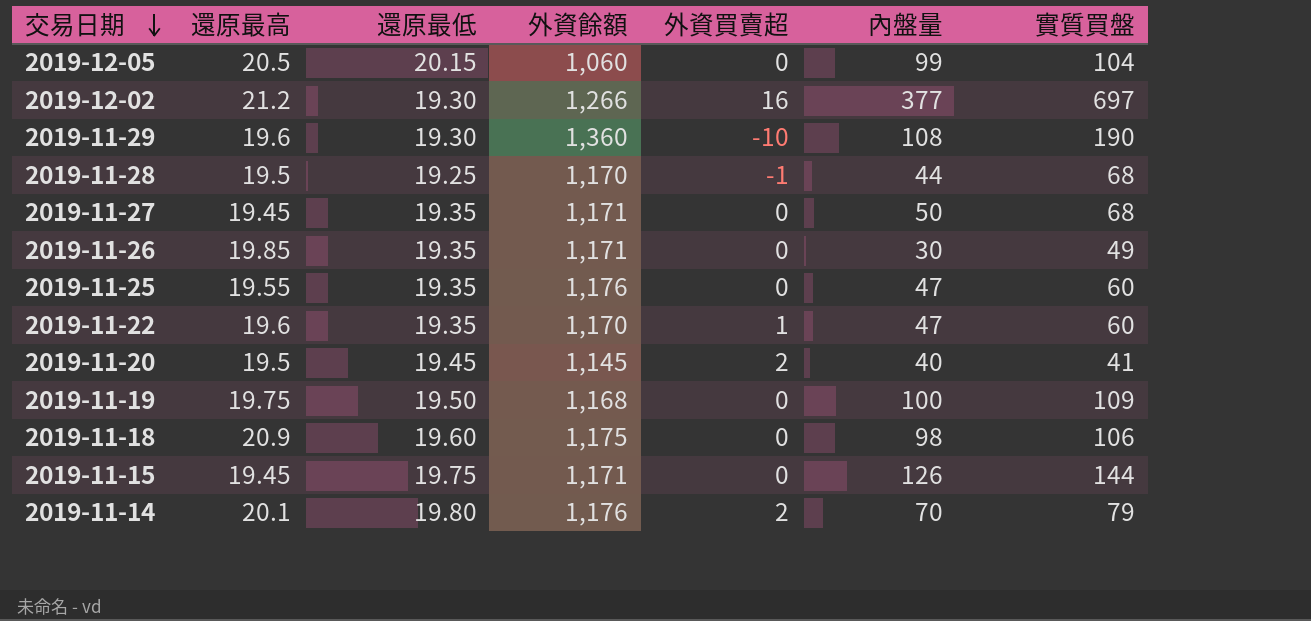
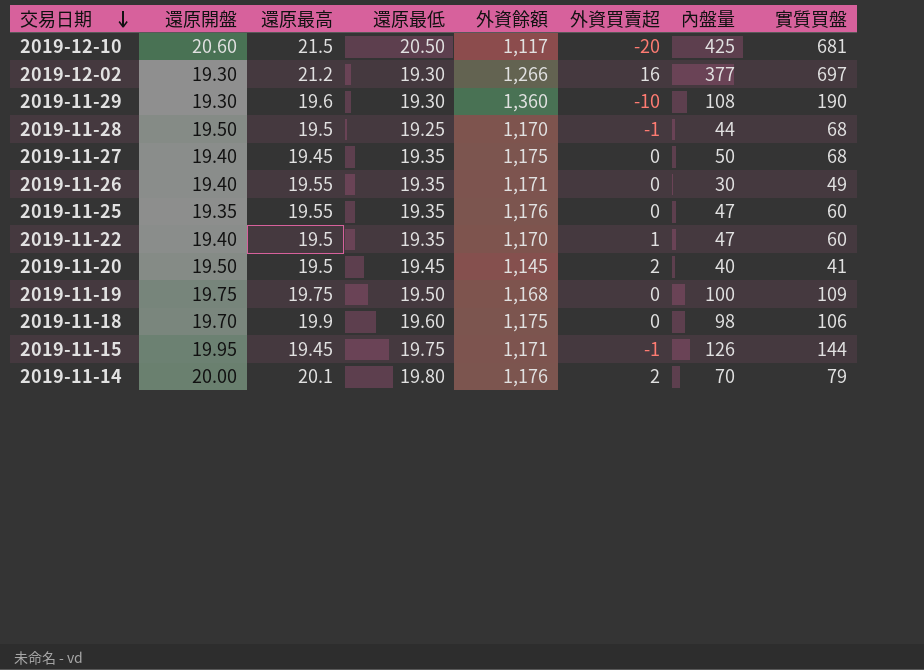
column 還原開盤 | position: none -> 2
row 2019-12-05: 20.5 | 20.15 | 1,060 | 0 | 99 | 104 -> none
row 2019-12-10: none -> 20.60 | 21.5 | 20.50 | 1,117 | -20 | 425 | 681
2019-11-27 | 外資餘額: 1,171 -> 1,175
2019-11-26 | 還原最高: 19.85 -> 19.55
2019-11-22 | 還原最高: 19.6 -> 19.5
2019-11-18 | 還原最高: 20.9 -> 19.9
2019-11-15 | 外資買賣超: 0 -> -1

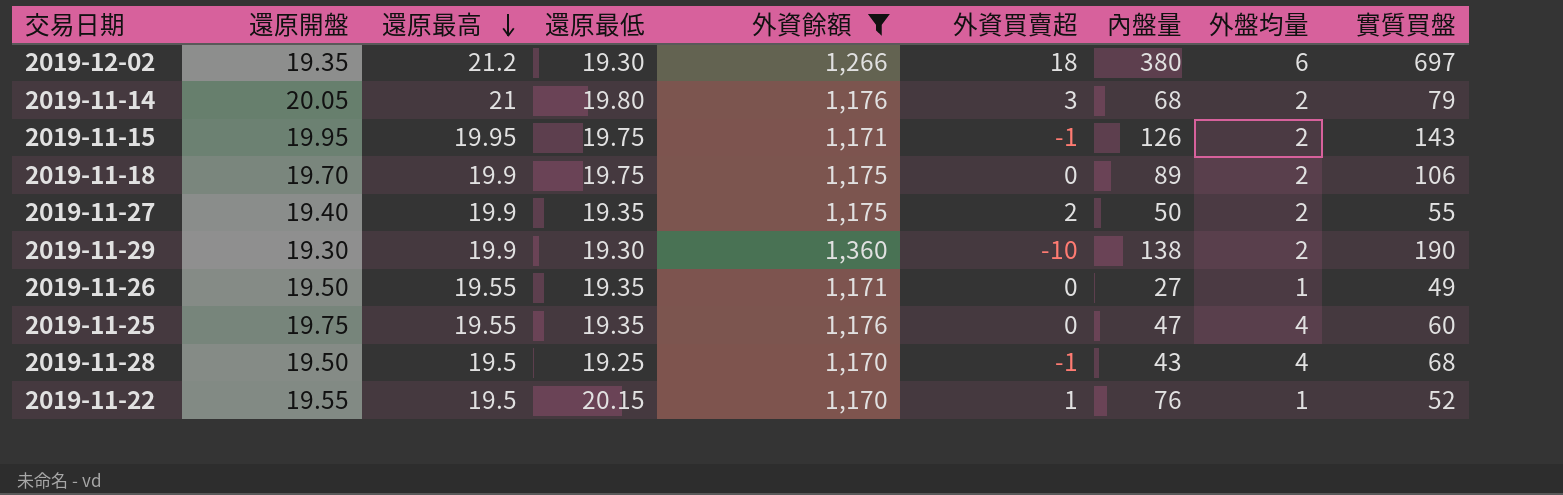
filter: none -> 外資餘額 >= 1,170
row order: 交易日期 descending -> 還原最高 descending
column 外盤均量 | position: none -> 8
2019-12-02 | 還原開盤: 19.30 -> 19.35
2019-12-02 | 外資買賣超: 16 -> 18
2019-12-02 | 內盤量: 377 -> 380
2019-11-14 | 還原開盤: 20.00 -> 20.05
2019-11-14 | 還原最高: 20.1 -> 21
2019-11-14 | 外資買賣超: 2 -> 3
2019-11-14 | 內盤量: 70 -> 68
2019-11-15 | 還原最高: 19.45 -> 19.95
2019-11-15 | 實質買盤: 144 -> 143
2019-11-18 | 還原最低: 19.60 -> 19.75
2019-11-18 | 內盤量: 98 -> 89
2019-11-27 | 還原最高: 19.45 -> 19.9
2019-11-27 | 外資買賣超: 0 -> 2
2019-11-27 | 實質買盤: 68 -> 55
2019-11-29 | 還原最高: 19.6 -> 19.9
2019-11-29 | 內盤量: 108 -> 138
2019-11-26 | 還原開盤: 19.40 -> 19.50
2019-11-26 | 內盤量: 30 -> 27
2019-11-25 | 還原開盤: 19.35 -> 19.75
2019-11-28 | 內盤量: 44 -> 43
2019-11-22 | 還原開盤: 19.40 -> 19.55
2019-11-22 | 還原最低: 19.35 -> 20.15
2019-11-22 | 內盤量: 47 -> 76
2019-11-22 | 實質買盤: 60 -> 52

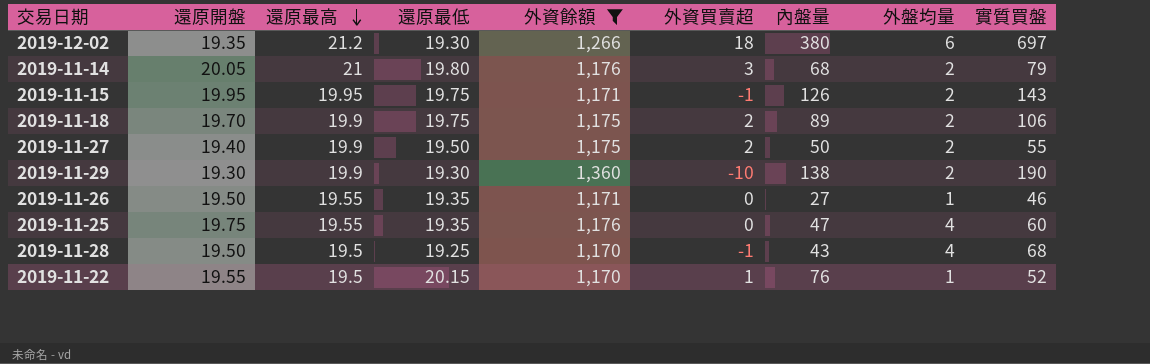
2019-11-18 | 外資買賣超: 0 -> 2
2019-11-27 | 還原最低: 19.35 -> 19.50
2019-11-26 | 實質買盤: 49 -> 46

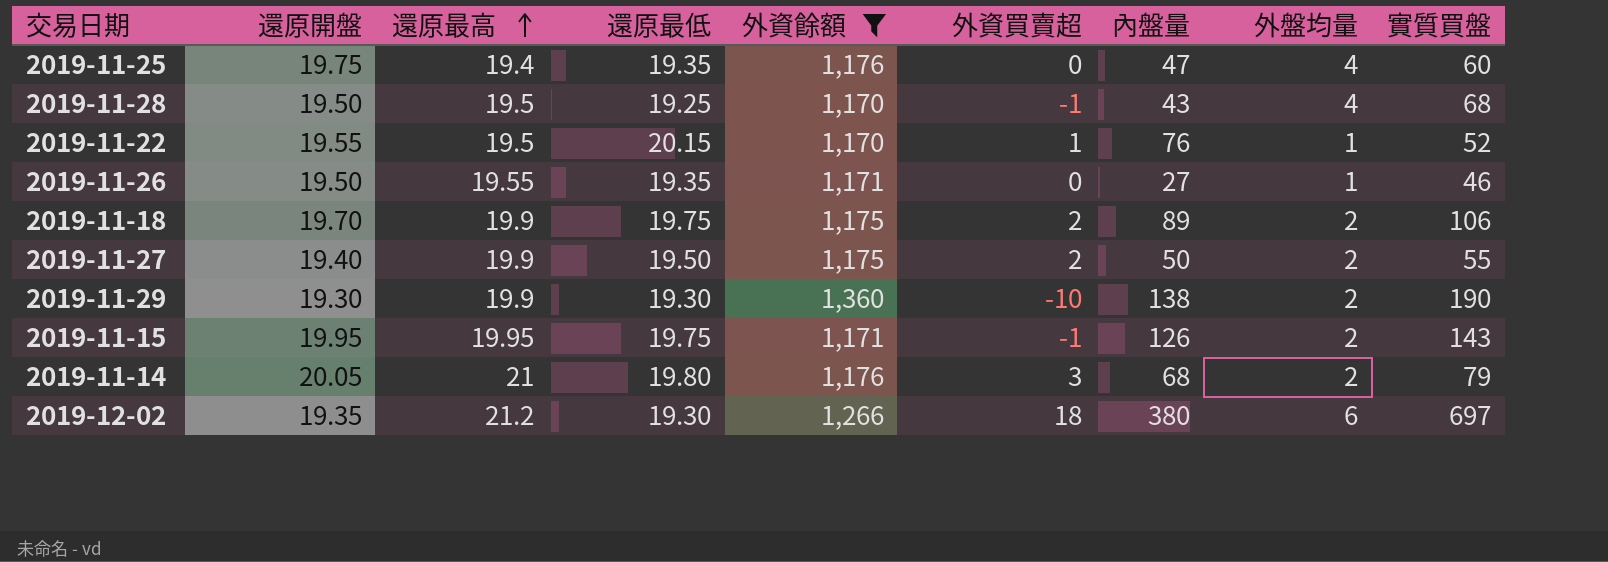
row order: 還原最高 descending -> 還原最高 ascending
2019-11-25 | 還原最高: 19.55 -> 19.4

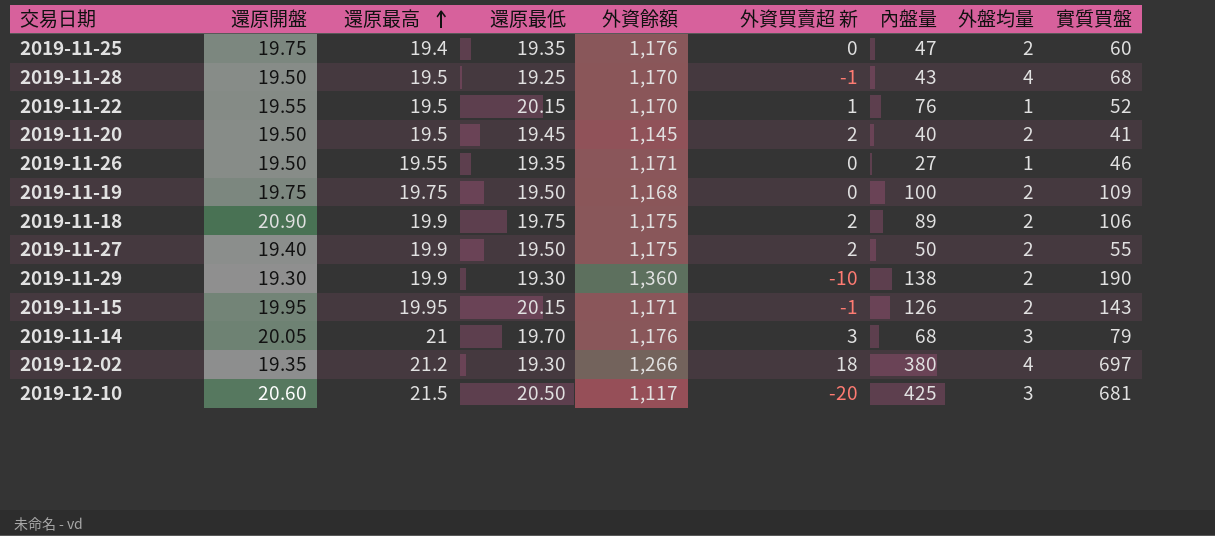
filter: 外資餘額 >= 1,170 -> none
column name: 外資買賣超 -> 外資買賣超 新
2019-11-25 | 外盤均量: 4 -> 2
2019-11-18 | 還原開盤: 19.70 -> 20.90
2019-11-15 | 還原最低: 19.75 -> 20.15
2019-11-14 | 還原最低: 19.80 -> 19.70
2019-11-14 | 外盤均量: 2 -> 3
2019-12-02 | 外盤均量: 6 -> 4

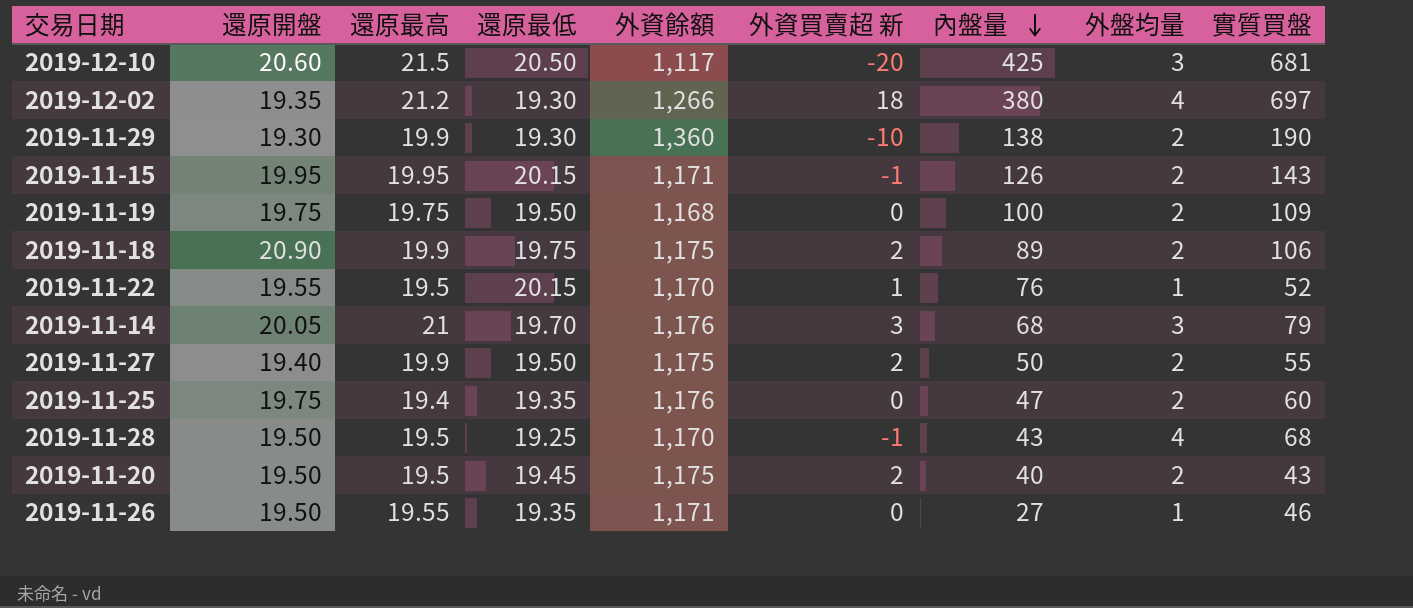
row order: 還原最高 ascending -> 內盤量 descending
2019-11-20 | 外資餘額: 1,145 -> 1,175
2019-11-20 | 實質買盤: 41 -> 43

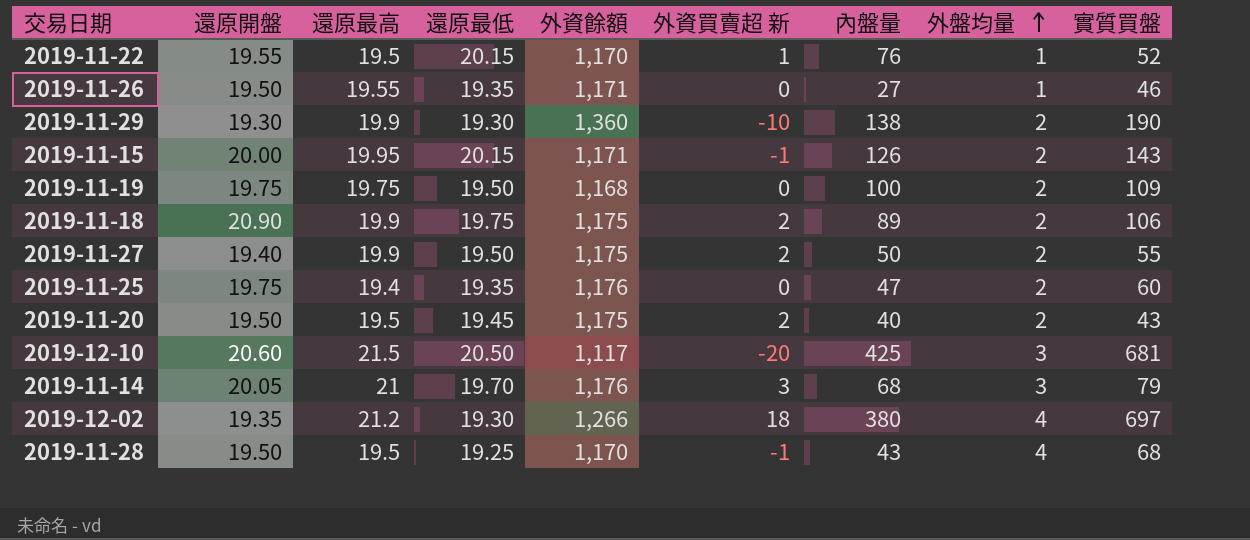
row order: 內盤量 descending -> 外盤均量 ascending
2019-11-15 | 還原開盤: 19.95 -> 20.00

